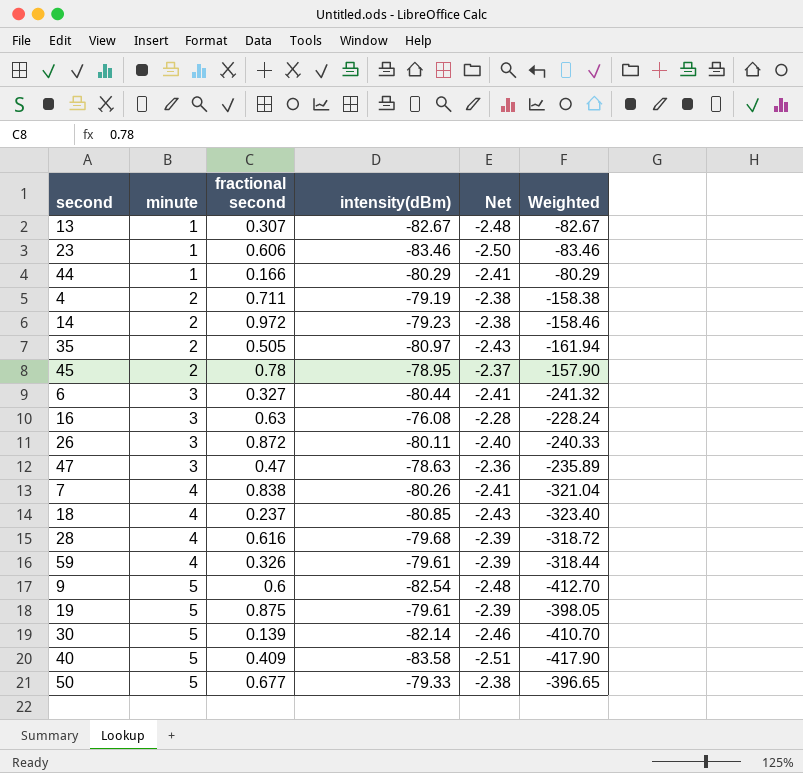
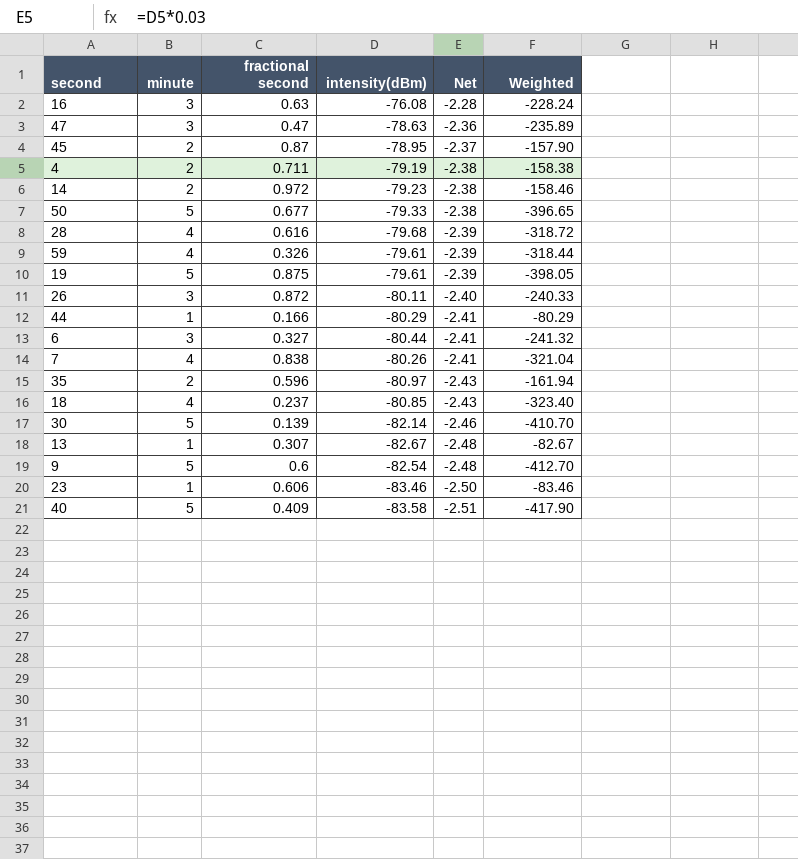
row order: minute ascending -> Net descending
45 | fractional second: 0.78 -> 0.87
35 | fractional second: 0.505 -> 0.596

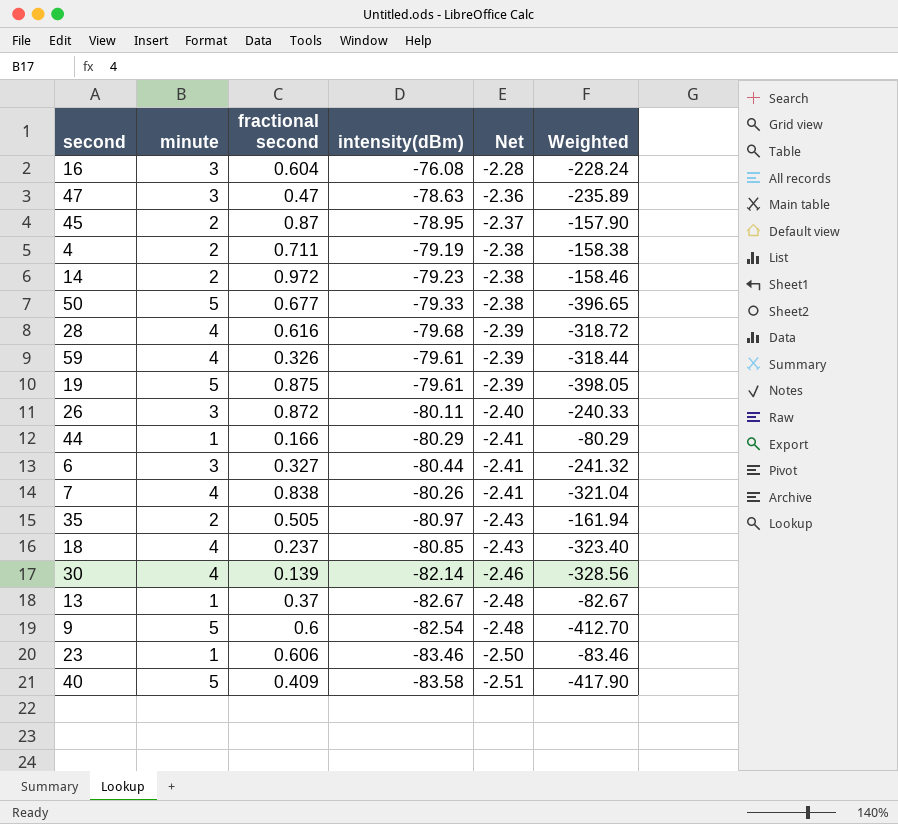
16 | fractional second: 0.63 -> 0.604
35 | fractional second: 0.596 -> 0.505
30 | minute: 5 -> 4
30 | Weighted: -410.70 -> -328.56
13 | fractional second: 0.307 -> 0.37

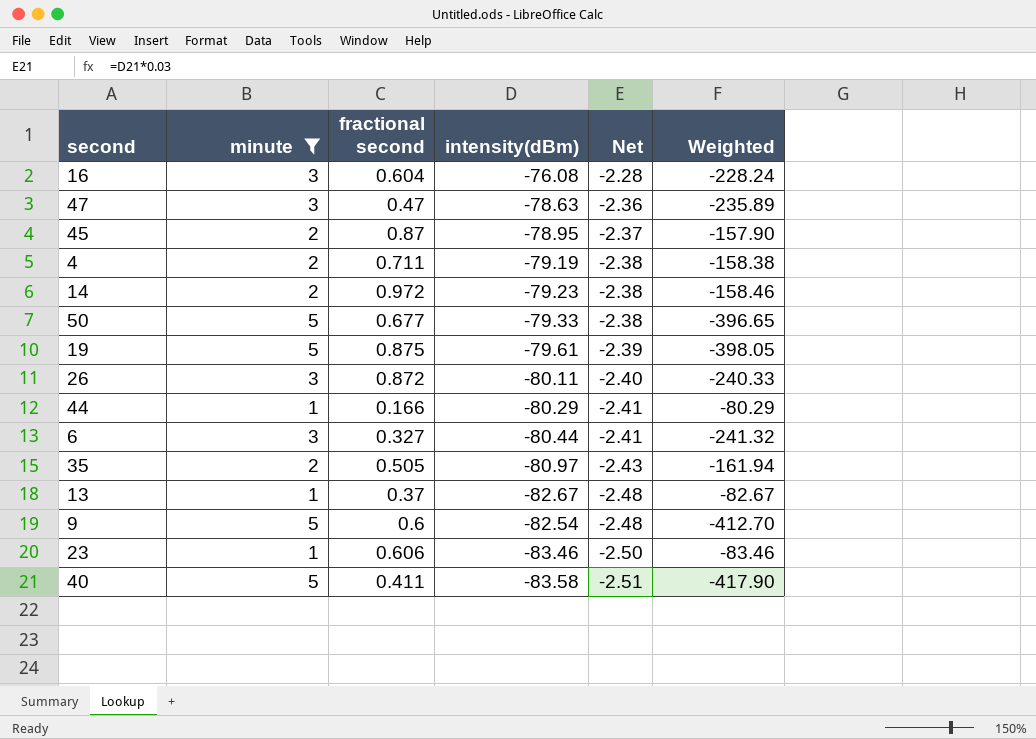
filter: none -> minute != 4
40 | fractional second: 0.409 -> 0.411

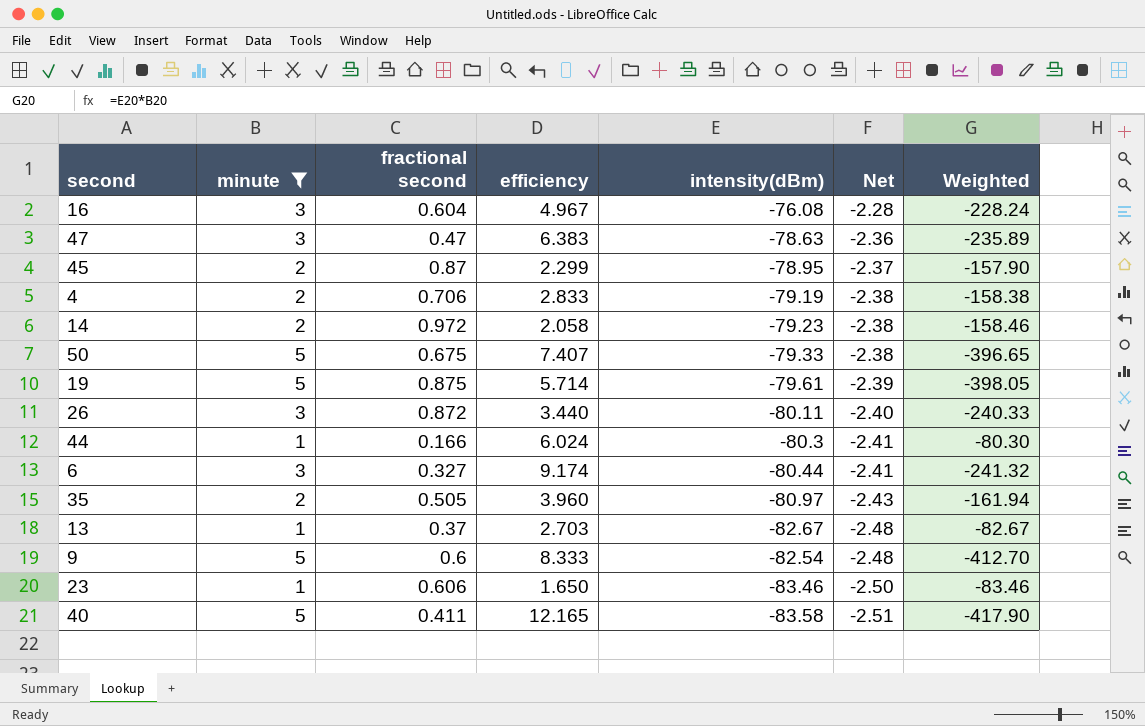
column efficiency | formula: none -> [minute] / [fractional second]
4 | fractional second: 0.711 -> 0.706
50 | fractional second: 0.677 -> 0.675
44 | intensity(dBm): -80.29 -> -80.3
44 | Weighted: -80.29 -> -80.30

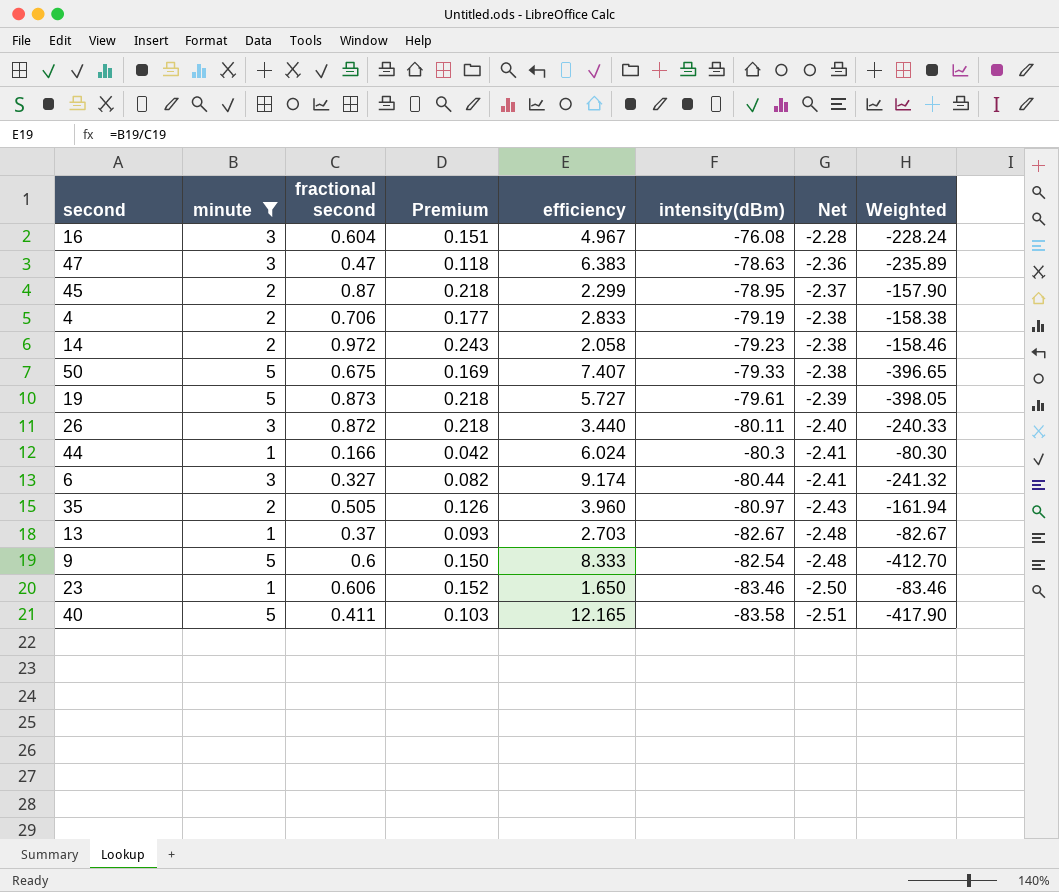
column Premium | formula: none -> [fractional second] * 0.25
19 | fractional second: 0.875 -> 0.873
19 | efficiency: 5.714 -> 5.727

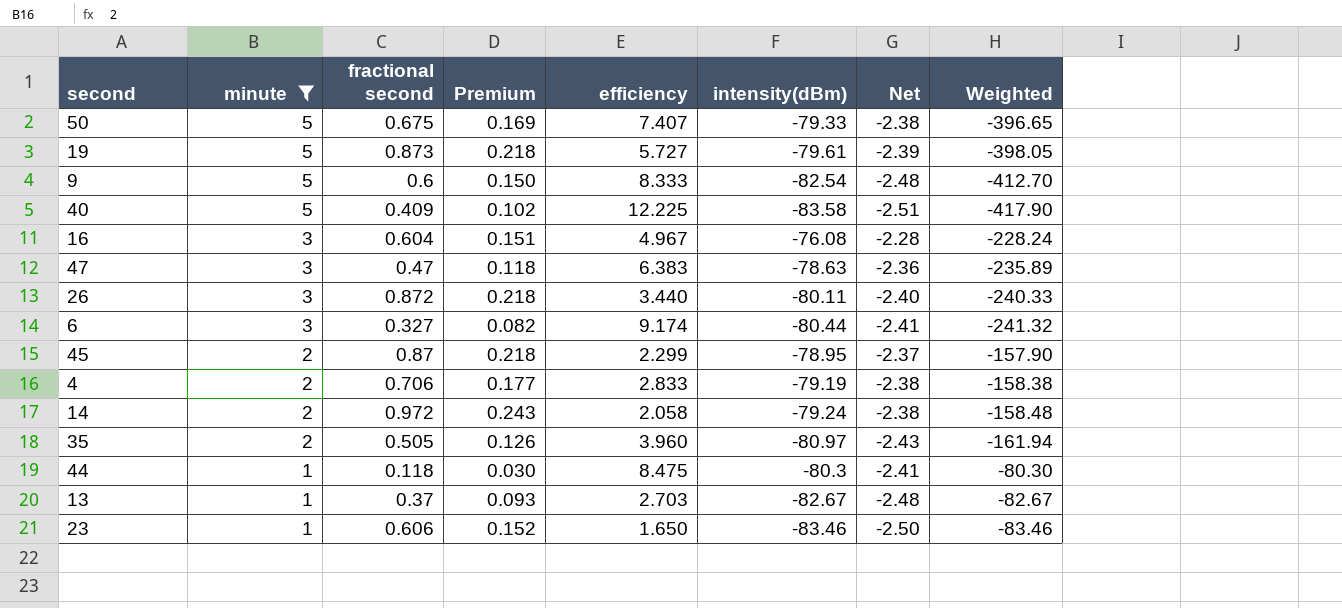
row order: Net descending -> minute descending
40 | fractional second: 0.411 -> 0.409
40 | Premium: 0.103 -> 0.102
40 | efficiency: 12.165 -> 12.225
14 | intensity(dBm): -79.23 -> -79.24
14 | Weighted: -158.46 -> -158.48
44 | fractional second: 0.166 -> 0.118
44 | Premium: 0.042 -> 0.030
44 | efficiency: 6.024 -> 8.475

